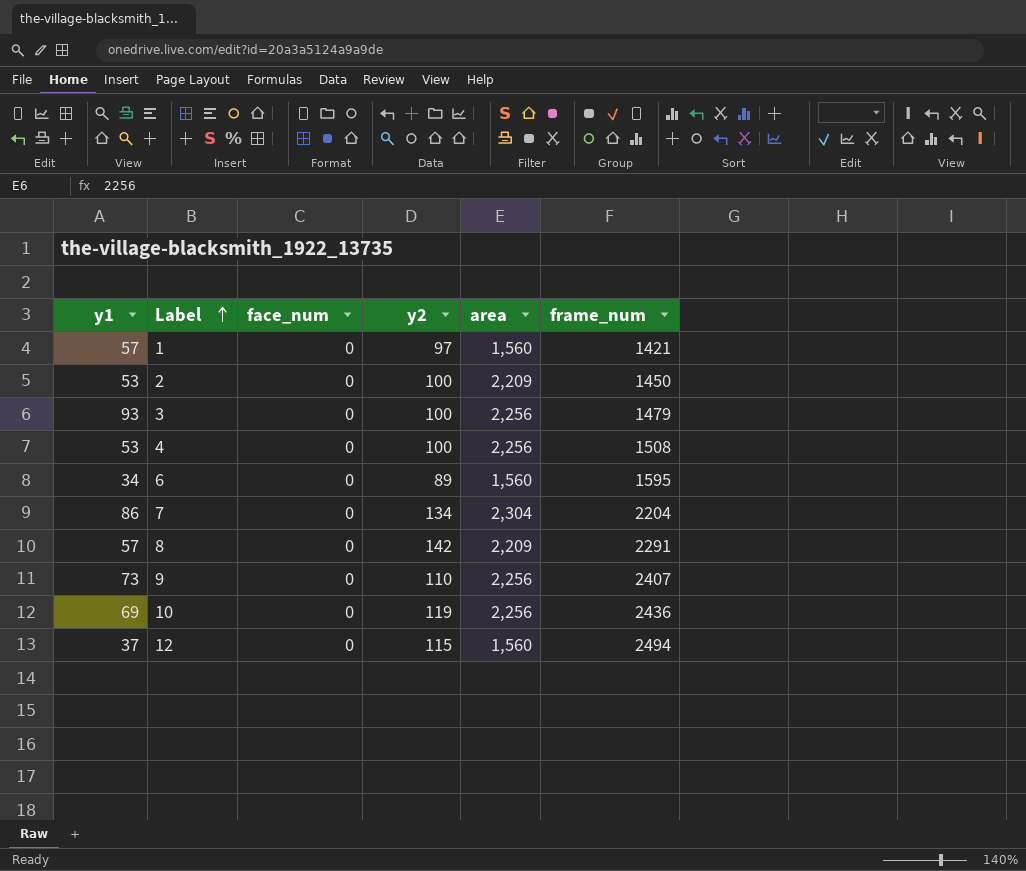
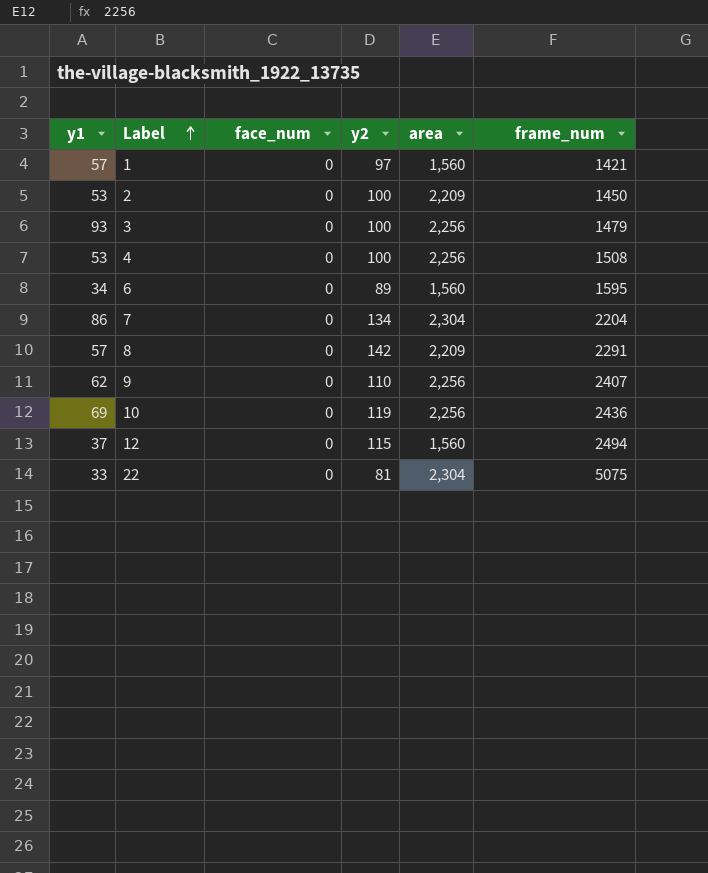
9 | y1: 73 -> 62
row 22: none -> 33 | 0 | 81 | 2,304 | 5075

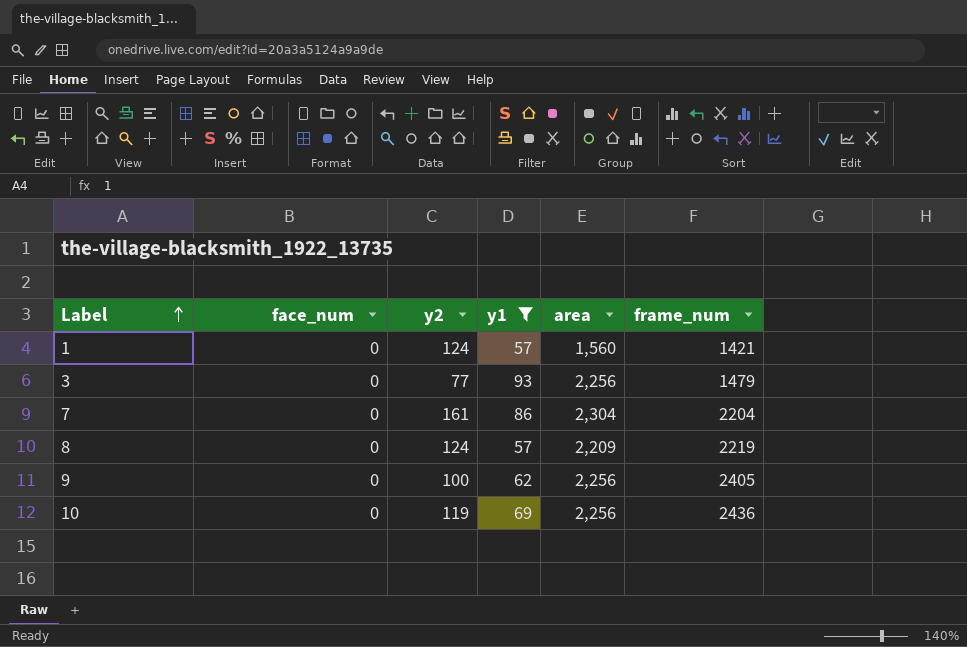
filter: none -> y1 >= 57
column y1 | position: 1 -> 4
1 | y2: 97 -> 124
3 | y2: 100 -> 77
7 | y2: 134 -> 161
8 | y2: 142 -> 124
8 | frame_num: 2291 -> 2219
9 | y2: 110 -> 100
9 | frame_num: 2407 -> 2405

